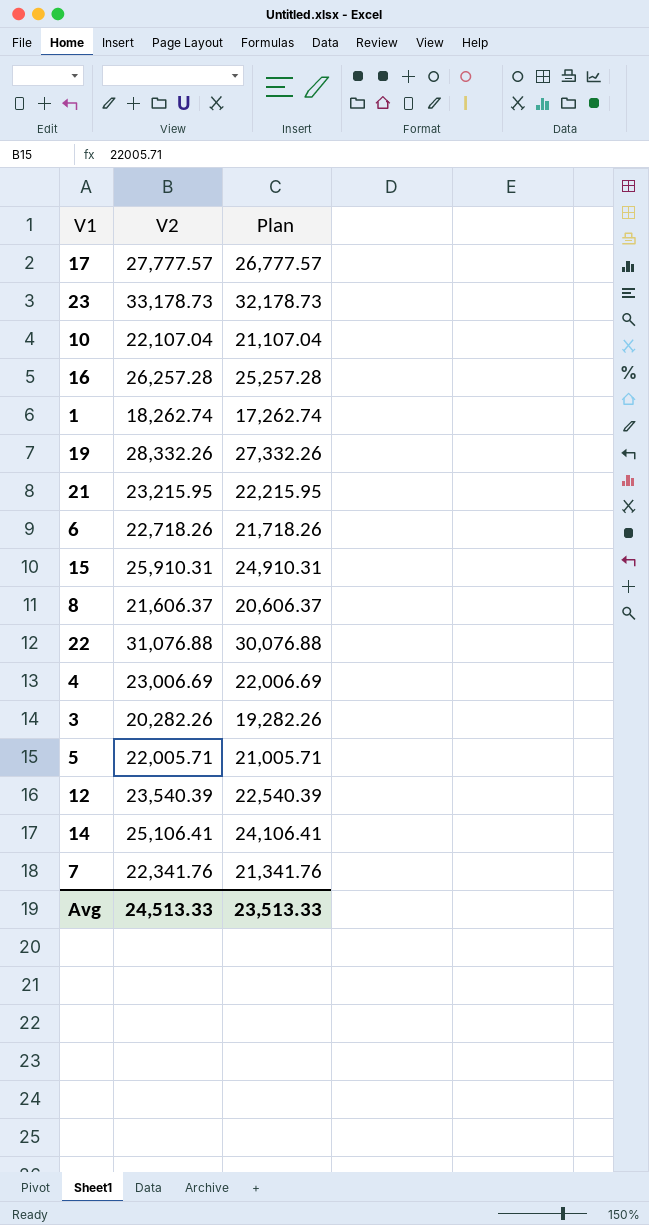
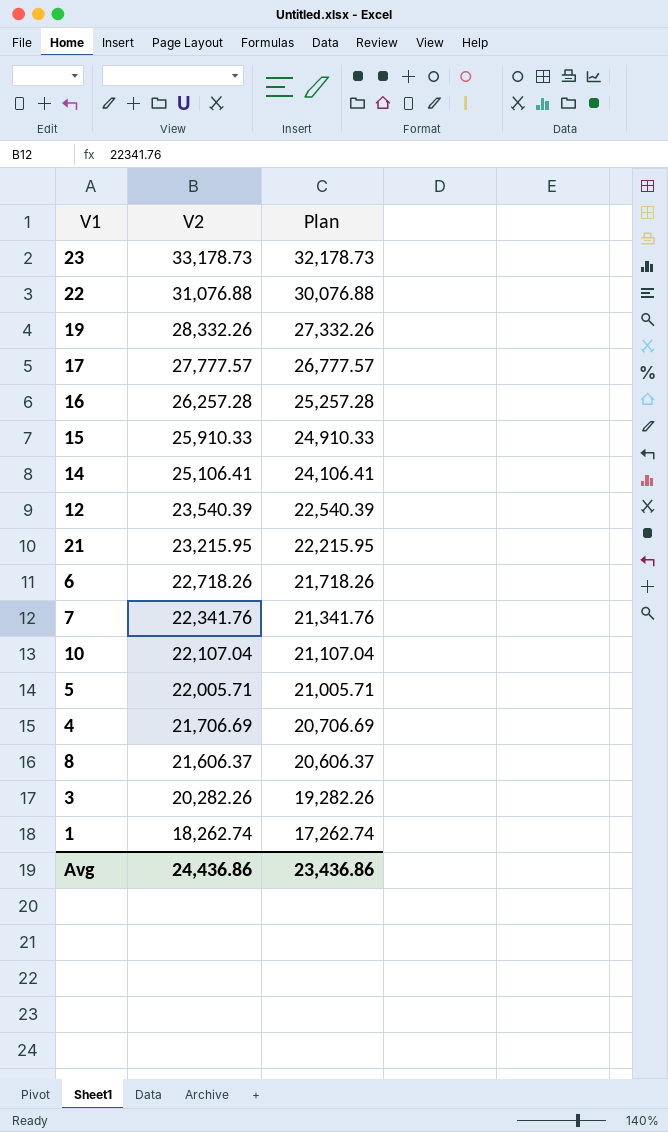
row order: none -> V2 descending
15 | V2: 25,910.31 -> 25,910.33
15 | Plan: 24,910.31 -> 24,910.33
4 | V2: 23,006.69 -> 21,706.69
4 | Plan: 22,006.69 -> 20,706.69
Avg | V2: 24,513.33 -> 24,436.86
Avg | Plan: 23,513.33 -> 23,436.86

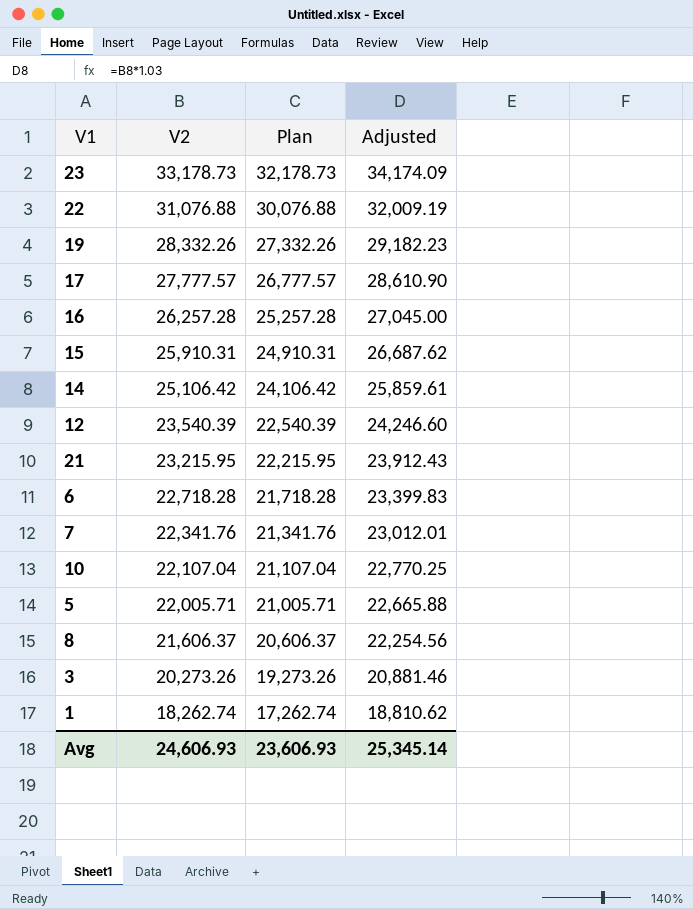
column Adjusted | formula: none -> [V2] * 1.03
row 4: 21,706.69 | 20,706.69 -> none
15 | V2: 25,910.33 -> 25,910.31
15 | Plan: 24,910.33 -> 24,910.31
14 | V2: 25,106.41 -> 25,106.42
14 | Plan: 24,106.41 -> 24,106.42
6 | V2: 22,718.26 -> 22,718.28
6 | Plan: 21,718.26 -> 21,718.28
3 | V2: 20,282.26 -> 20,273.26
3 | Plan: 19,282.26 -> 19,273.26
Avg | V2: 24,436.86 -> 24,606.93
Avg | Plan: 23,436.86 -> 23,606.93

